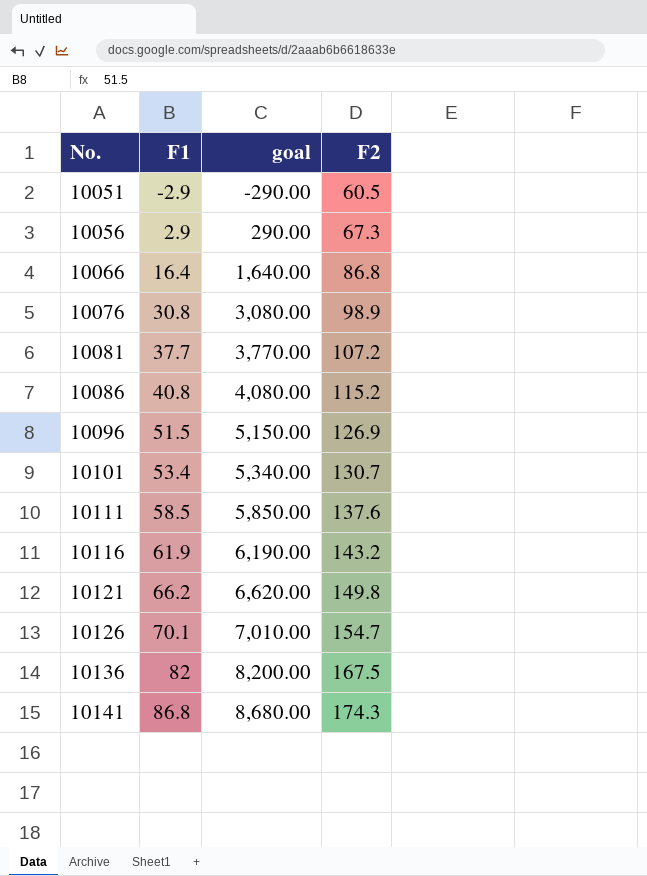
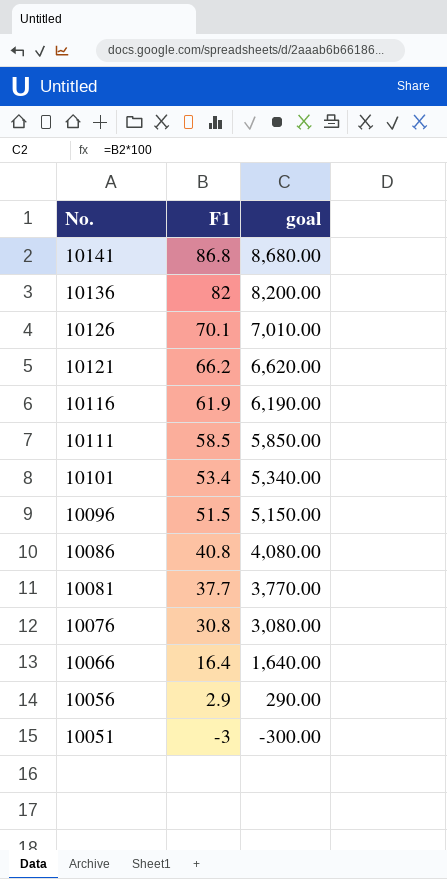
row order: No. ascending -> No. descending
column F2 | position: 4 -> none
10051 | F1: -2.9 -> -3
10051 | goal: -290.00 -> -300.00

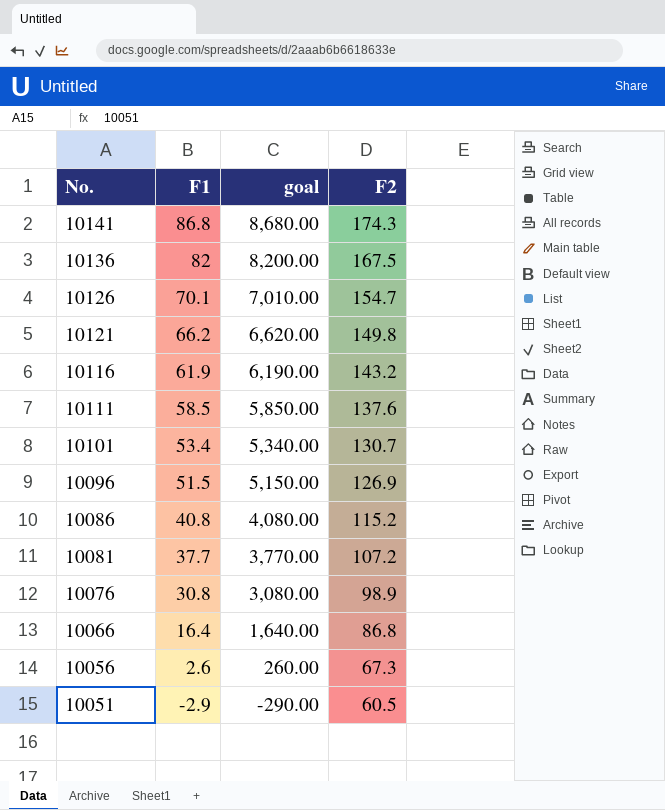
column F2 | position: none -> 4
10056 | F1: 2.9 -> 2.6
10056 | goal: 290.00 -> 260.00
10051 | F1: -3 -> -2.9
10051 | goal: -300.00 -> -290.00

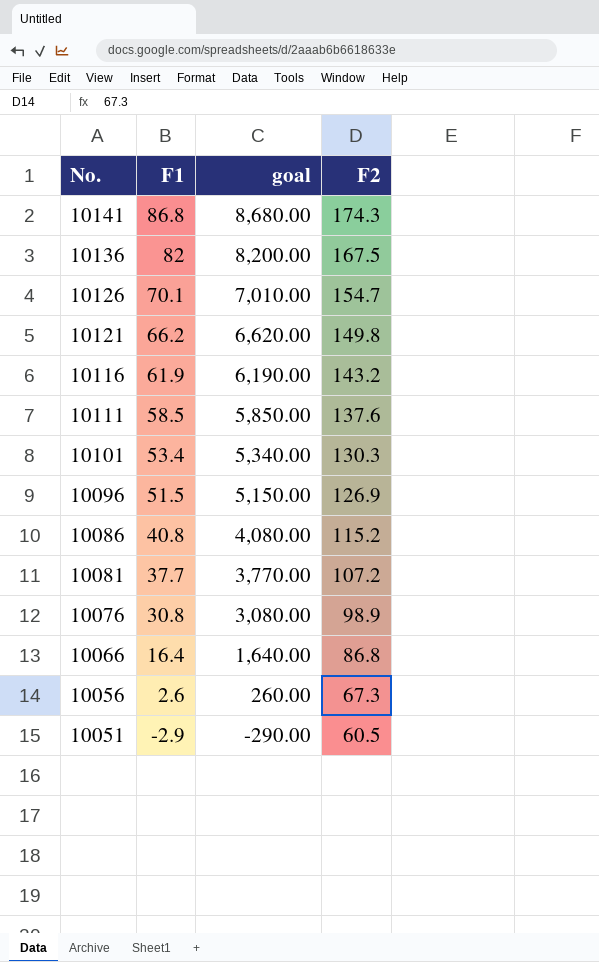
10101 | F2: 130.7 -> 130.3

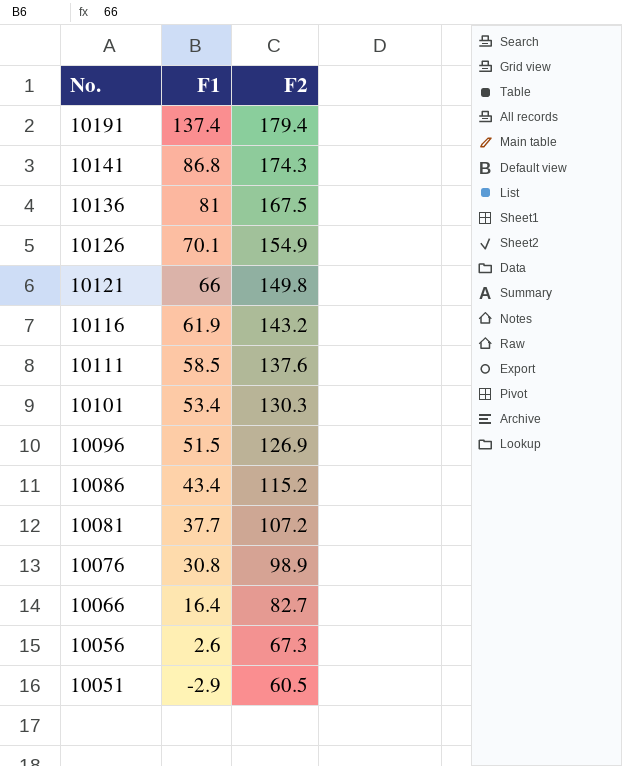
column goal | formula: [F1] * 100 -> none
row 10191: none -> 137.4 | 179.4
10136 | F1: 82 -> 81
10126 | F2: 154.7 -> 154.9
10121 | F1: 66.2 -> 66
10086 | F1: 40.8 -> 43.4
10066 | F2: 86.8 -> 82.7

